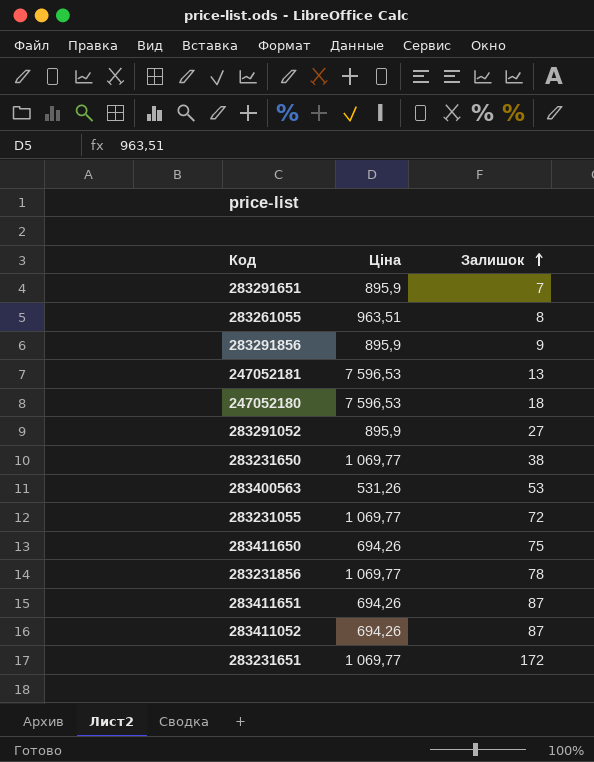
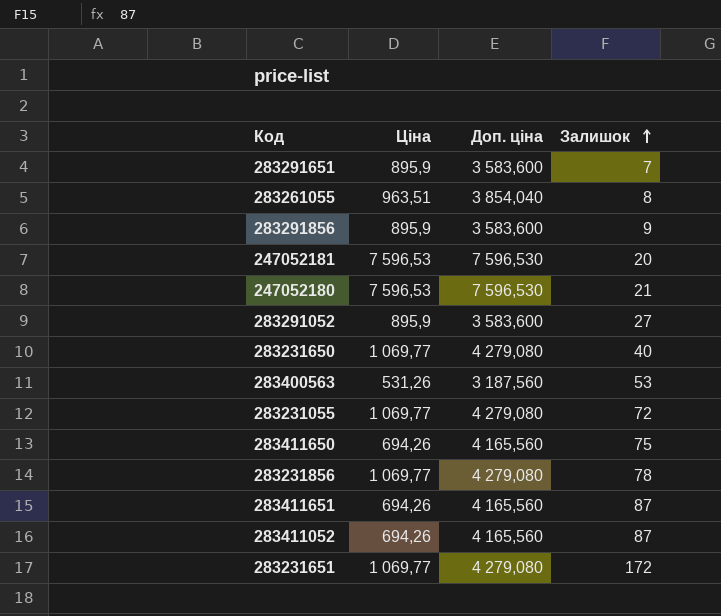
column Доп. ціна | position: none -> 3
247052181 | Залишок: 13 -> 20
247052180 | Залишок: 18 -> 21
283231650 | Залишок: 38 -> 40

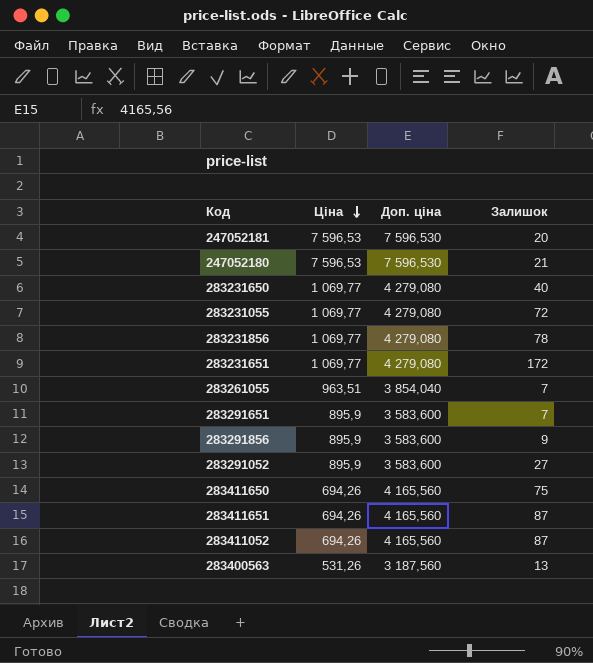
row order: Залишок ascending -> Ціна descending
283261055 | Залишок: 8 -> 7
283400563 | Залишок: 53 -> 13

